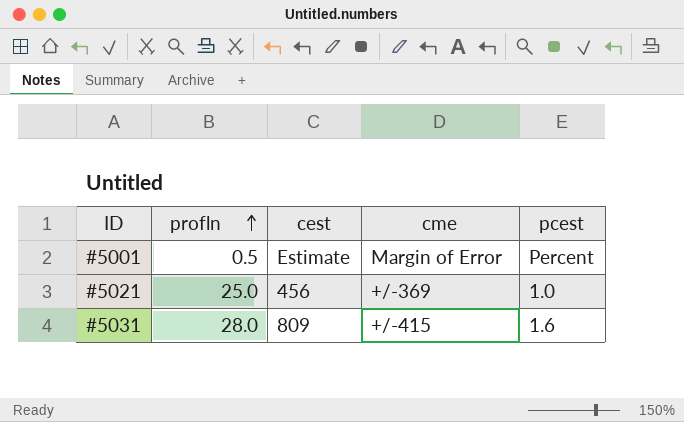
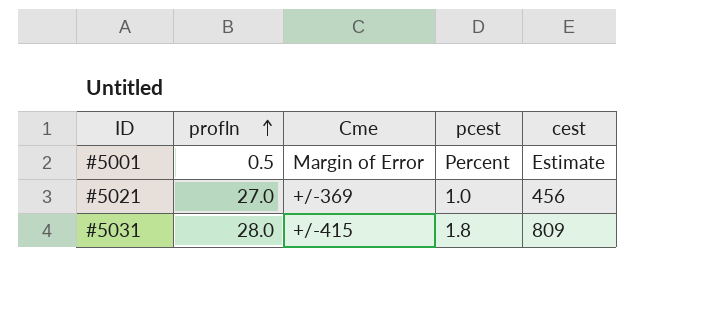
column name: cme -> Cme
column cest | position: 3 -> 5
#5021 | profln: 25.0 -> 27.0
#5031 | pcest: 1.6 -> 1.8

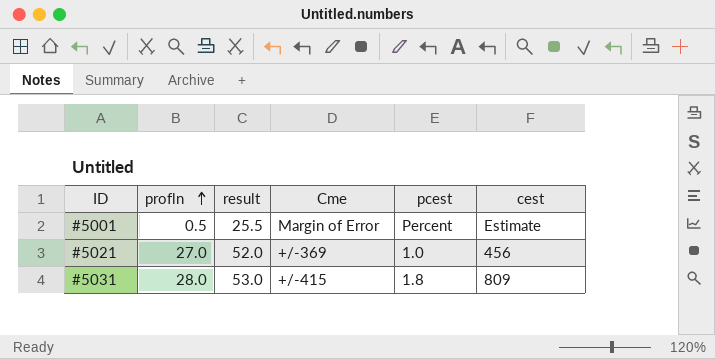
column result | formula: none -> [profln] + 25

